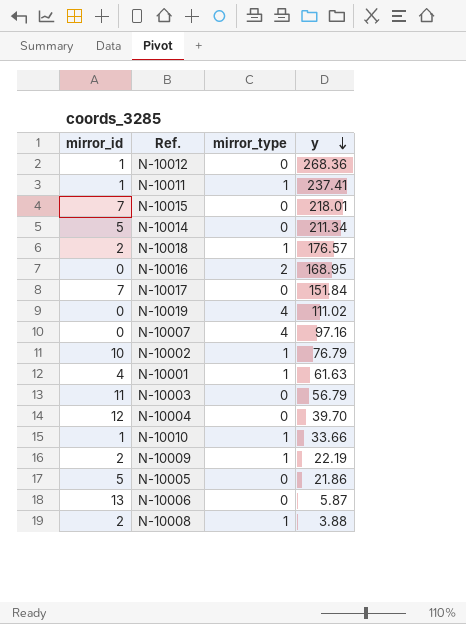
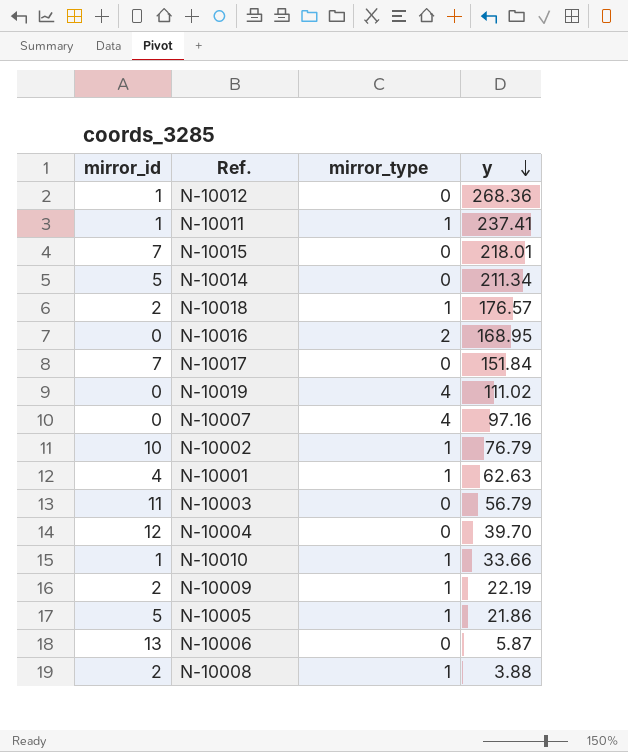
N-10001 | y: 61.63 -> 62.63
N-10005 | mirror_type: 0 -> 1

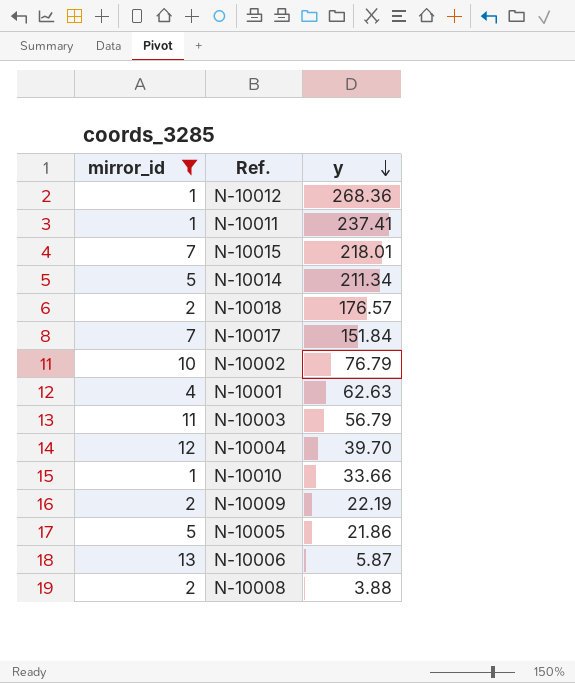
filter: none -> mirror_id != 0
column mirror_type | position: 3 -> none

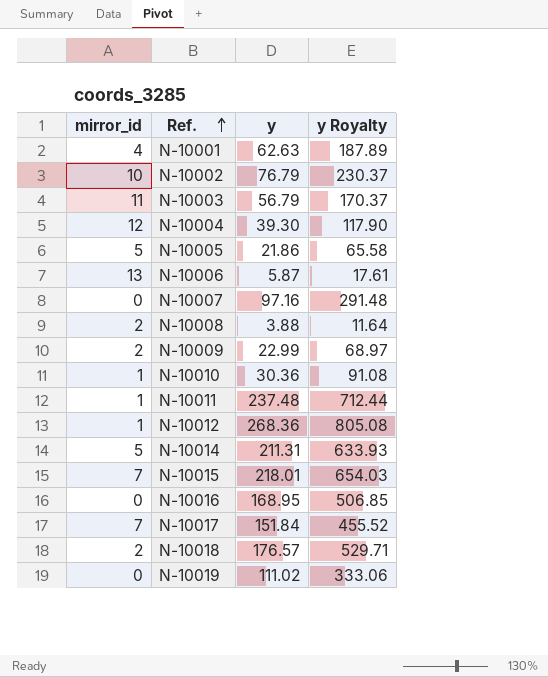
filter: mirror_id != 0 -> none
row order: y descending -> Ref. ascending
column y Royalty | formula: none -> [y] * 3
N-10004 | y: 39.70 -> 39.30
N-10009 | y: 22.19 -> 22.99
N-10010 | y: 33.66 -> 30.36
N-10011 | y: 237.41 -> 237.48
N-10014 | y: 211.34 -> 211.31

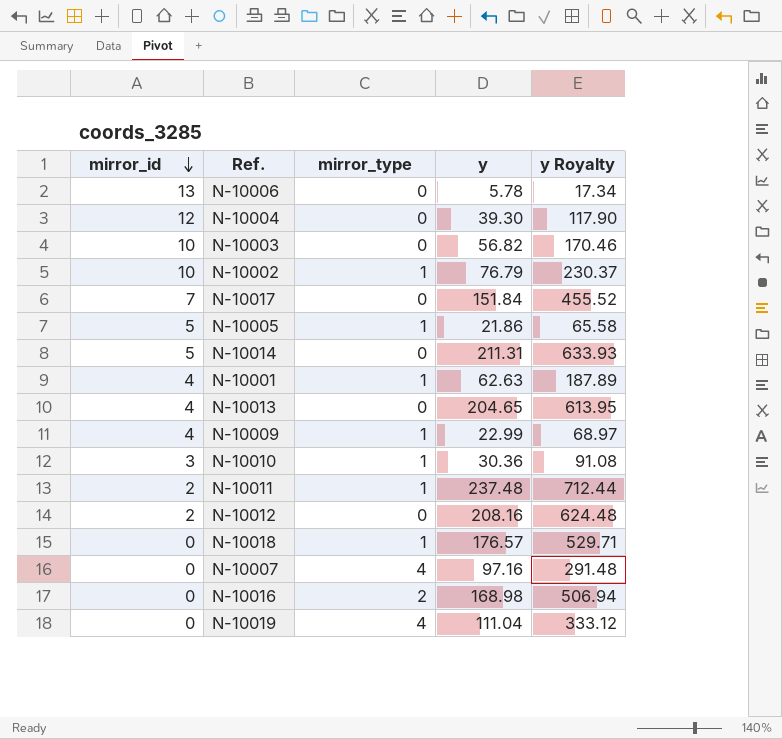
row order: Ref. ascending -> mirror_id descending
column mirror_type | position: none -> 3
row N-10008: 2 | 3.88 | 11.64 -> none
row N-10015: 7 | 218.01 | 654.03 -> none
N-10006 | y: 5.87 -> 5.78
N-10006 | y Royalty: 17.61 -> 17.34
N-10003 | mirror_id: 11 -> 10
N-10003 | y: 56.79 -> 56.82
N-10003 | y Royalty: 170.37 -> 170.46
row N-10013: none -> 4 | 0 | 204.65 | 613.95
N-10009 | mirror_id: 2 -> 4
N-10010 | mirror_id: 1 -> 3
N-10011 | mirror_id: 1 -> 2
N-10012 | mirror_id: 1 -> 2
N-10012 | y: 268.36 -> 208.16
N-10012 | y Royalty: 805.08 -> 624.48
N-10018 | mirror_id: 2 -> 0
N-10016 | y: 168.95 -> 168.98
N-10016 | y Royalty: 506.85 -> 506.94
N-10019 | y: 111.02 -> 111.04
N-10019 | y Royalty: 333.06 -> 333.12

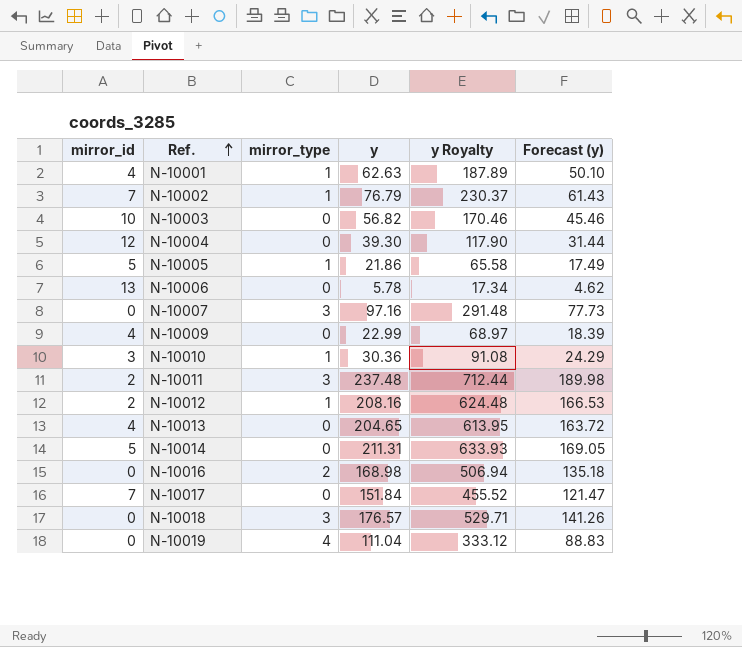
row order: mirror_id descending -> Ref. ascending
column Forecast (y) | formula: none -> [y] * 0.8
N-10002 | mirror_id: 10 -> 7
N-10007 | mirror_type: 4 -> 3
N-10009 | mirror_type: 1 -> 0
N-10011 | mirror_type: 1 -> 3
N-10012 | mirror_type: 0 -> 1
N-10018 | mirror_type: 1 -> 3

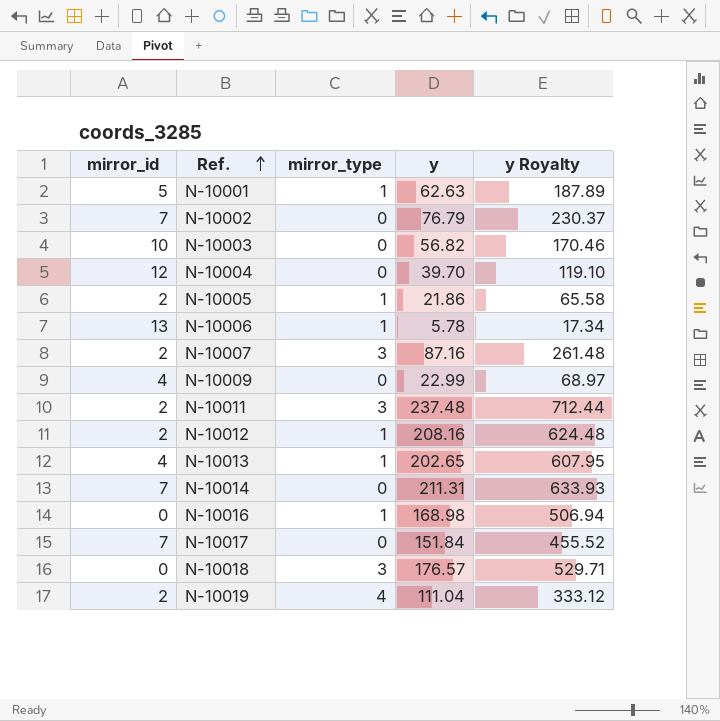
column Forecast (y) | formula: [y] * 0.8 -> none
row N-10010: 3 | 1 | 30.36 | 91.08 | 24.29 -> none
N-10001 | mirror_id: 4 -> 5
N-10002 | mirror_type: 1 -> 0
N-10004 | y: 39.30 -> 39.70
N-10004 | y Royalty: 117.90 -> 119.10
N-10005 | mirror_id: 5 -> 2
N-10006 | mirror_type: 0 -> 1
N-10007 | mirror_id: 0 -> 2
N-10007 | y: 97.16 -> 87.16
N-10007 | y Royalty: 291.48 -> 261.48
N-10013 | mirror_type: 0 -> 1
N-10013 | y: 204.65 -> 202.65
N-10013 | y Royalty: 613.95 -> 607.95
N-10014 | mirror_id: 5 -> 7
N-10016 | mirror_type: 2 -> 1
N-10019 | mirror_id: 0 -> 2

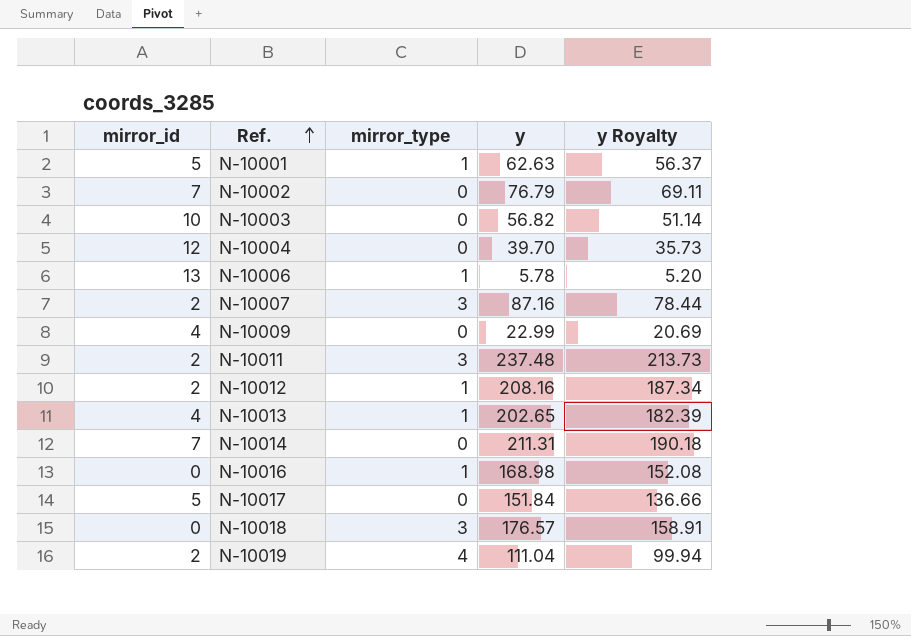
column y Royalty | formula: [y] * 3 -> [y] * 0.9
row N-10005: 2 | 1 | 21.86 | 65.58 -> none
N-10017 | mirror_id: 7 -> 5

